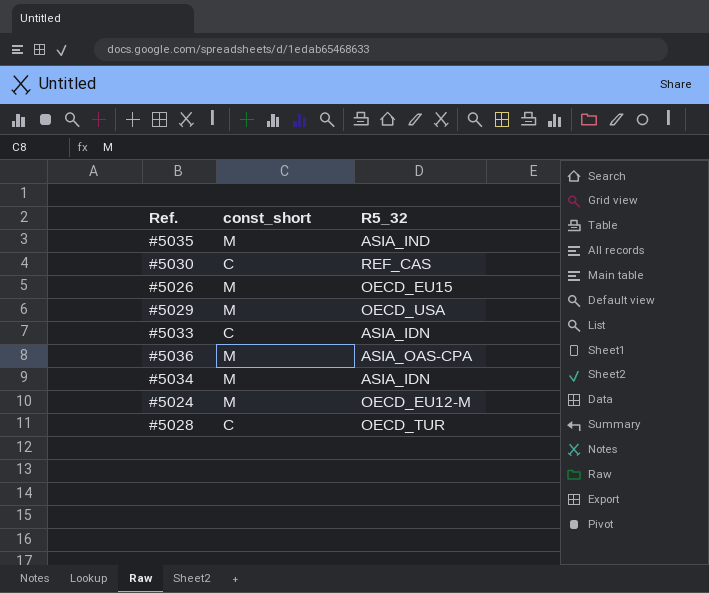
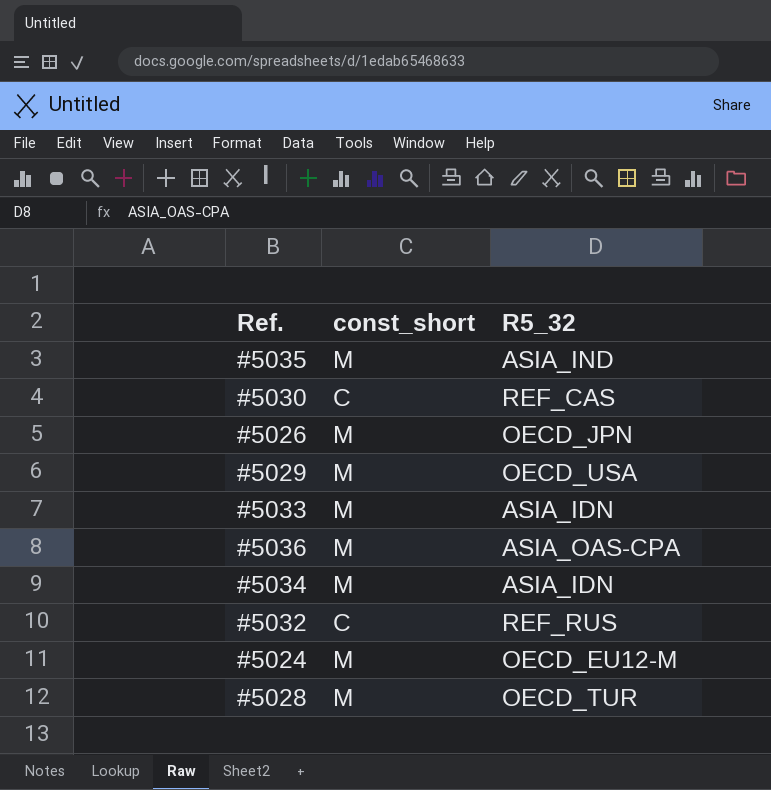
#5026 | R5_32: OECD_EU15 -> OECD_JPN
#5033 | const_short: C -> M
row #5032: none -> C | REF_RUS
#5028 | const_short: C -> M

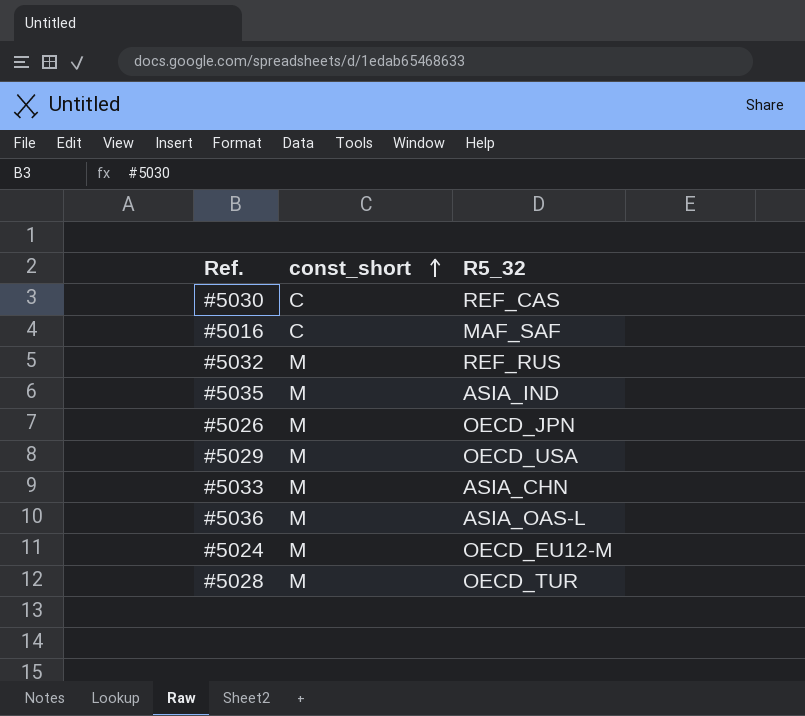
row order: none -> const_short ascending
row #5034: M | ASIA_IDN -> none
row #5016: none -> C | MAF_SAF
#5032 | const_short: C -> M
#5033 | R5_32: ASIA_IDN -> ASIA_CHN
#5036 | R5_32: ASIA_OAS-CPA -> ASIA_OAS-L

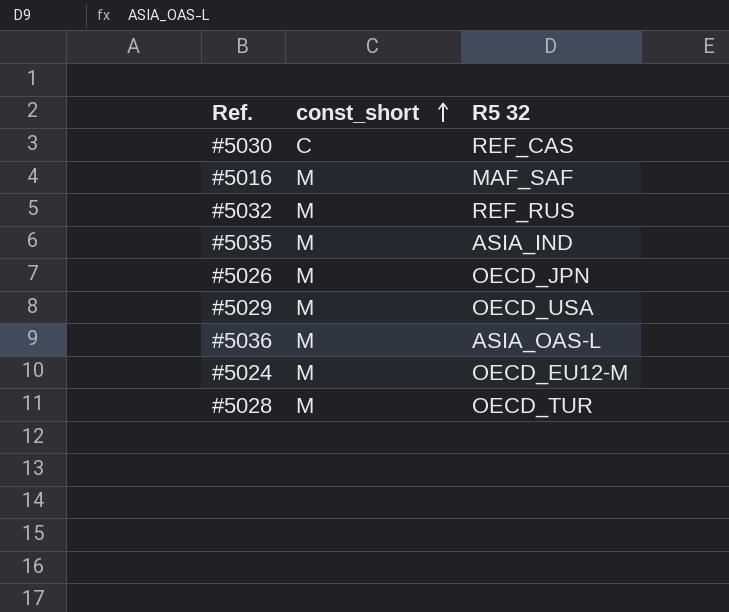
column name: R5_32 -> R5 32
row #5033: M | ASIA_CHN -> none
#5016 | const_short: C -> M

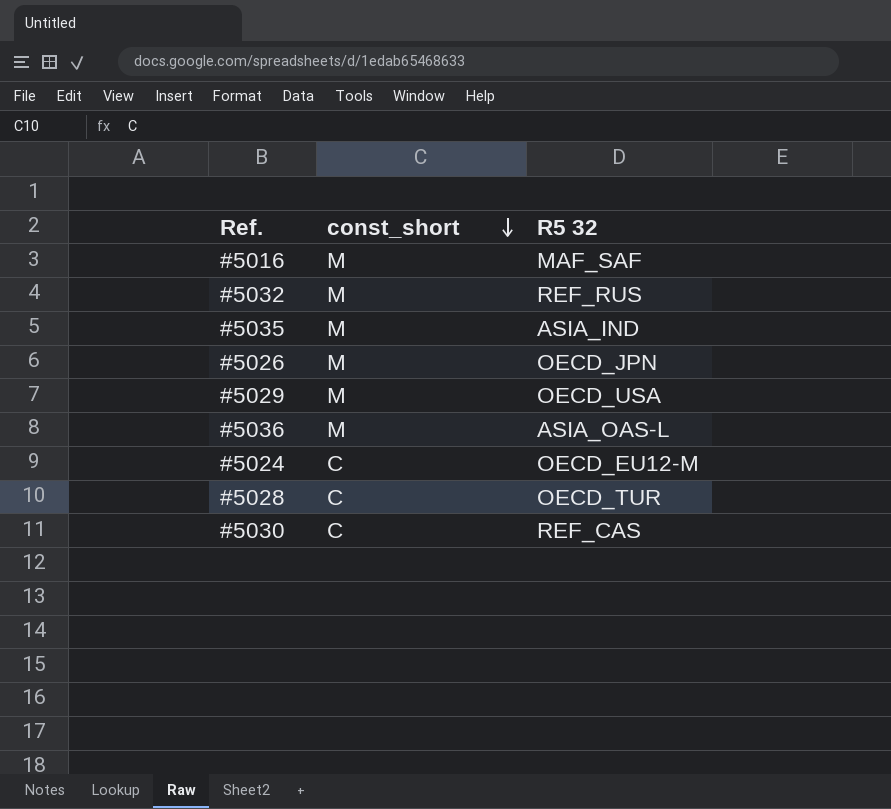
row order: const_short ascending -> const_short descending
#5024 | const_short: M -> C
#5028 | const_short: M -> C

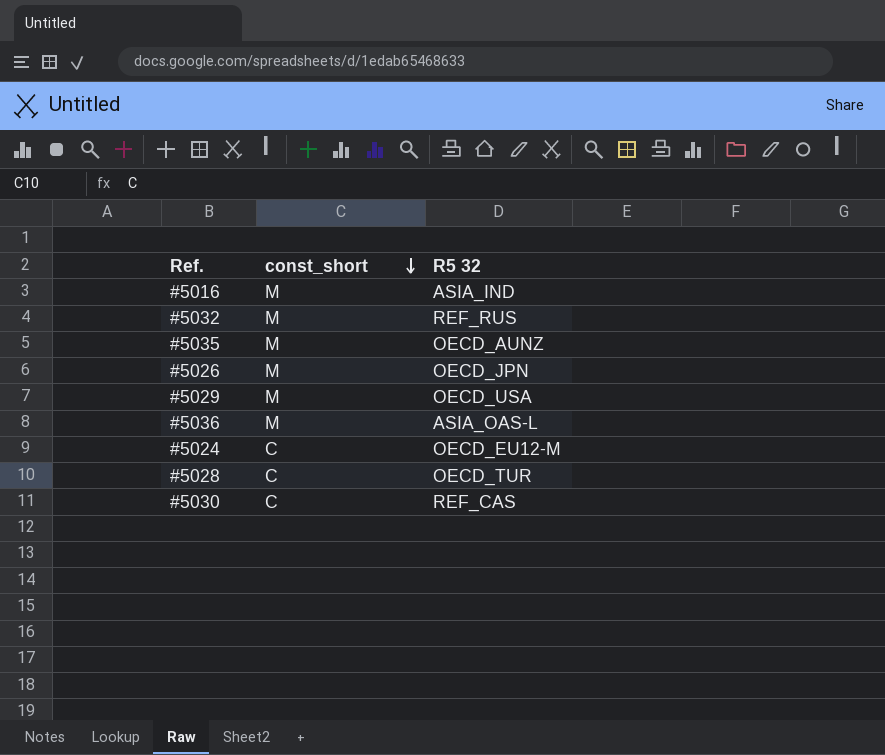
#5016 | R5 32: MAF_SAF -> ASIA_IND
#5035 | R5 32: ASIA_IND -> OECD_AUNZ

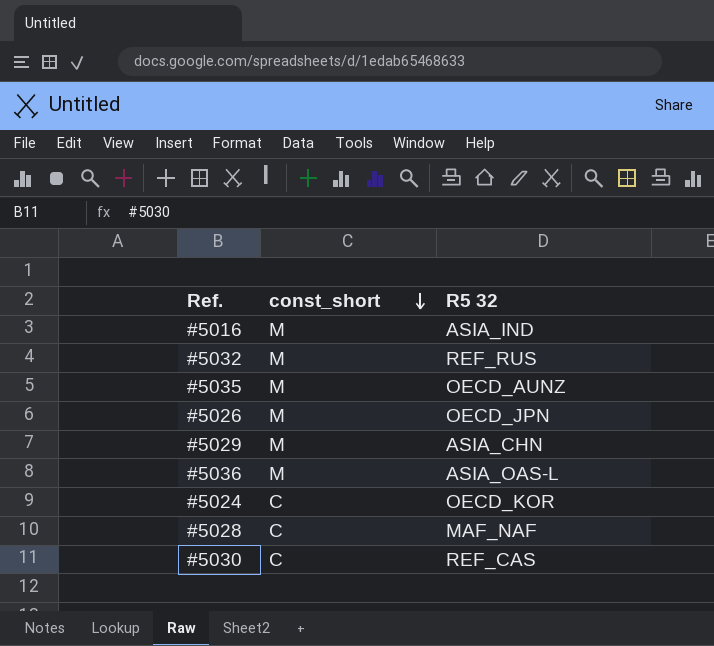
#5029 | R5 32: OECD_USA -> ASIA_CHN
#5024 | R5 32: OECD_EU12-M -> OECD_KOR
#5028 | R5 32: OECD_TUR -> MAF_NAF

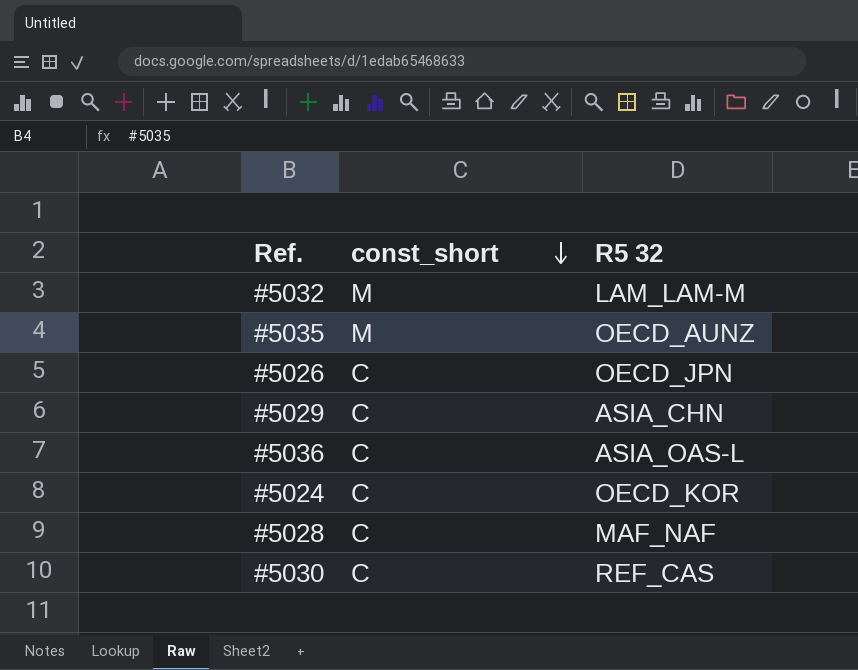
row #5016: M | ASIA_IND -> none
#5032 | R5 32: REF_RUS -> LAM_LAM-M
#5026 | const_short: M -> C
#5029 | const_short: M -> C
#5036 | const_short: M -> C

